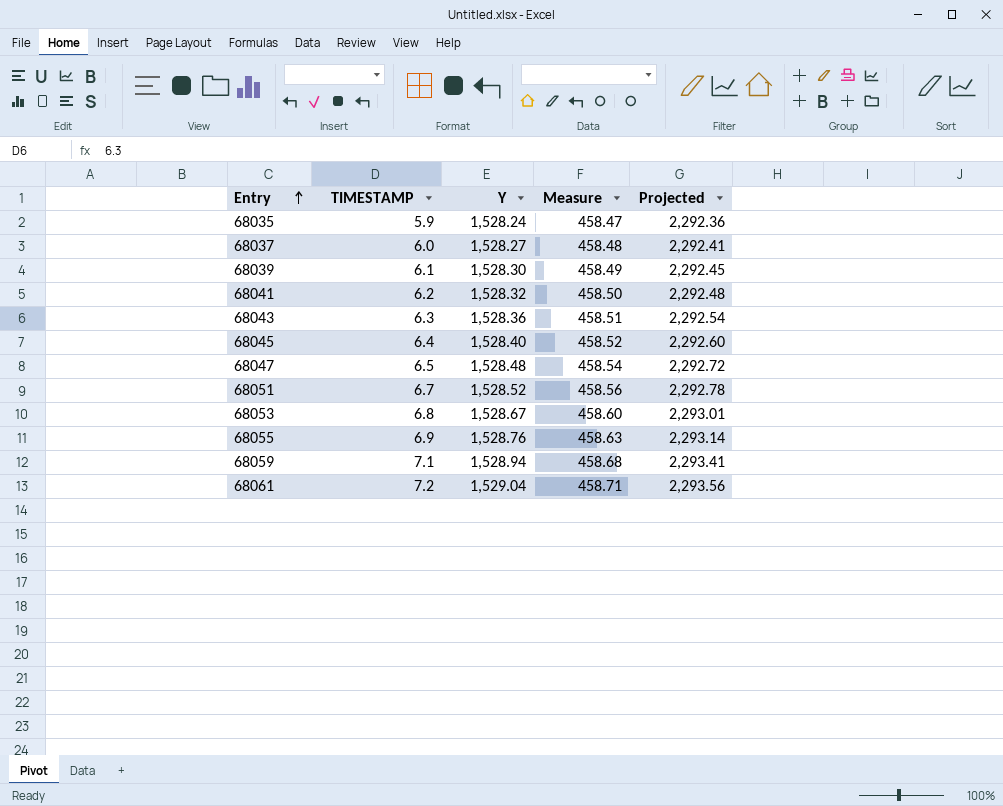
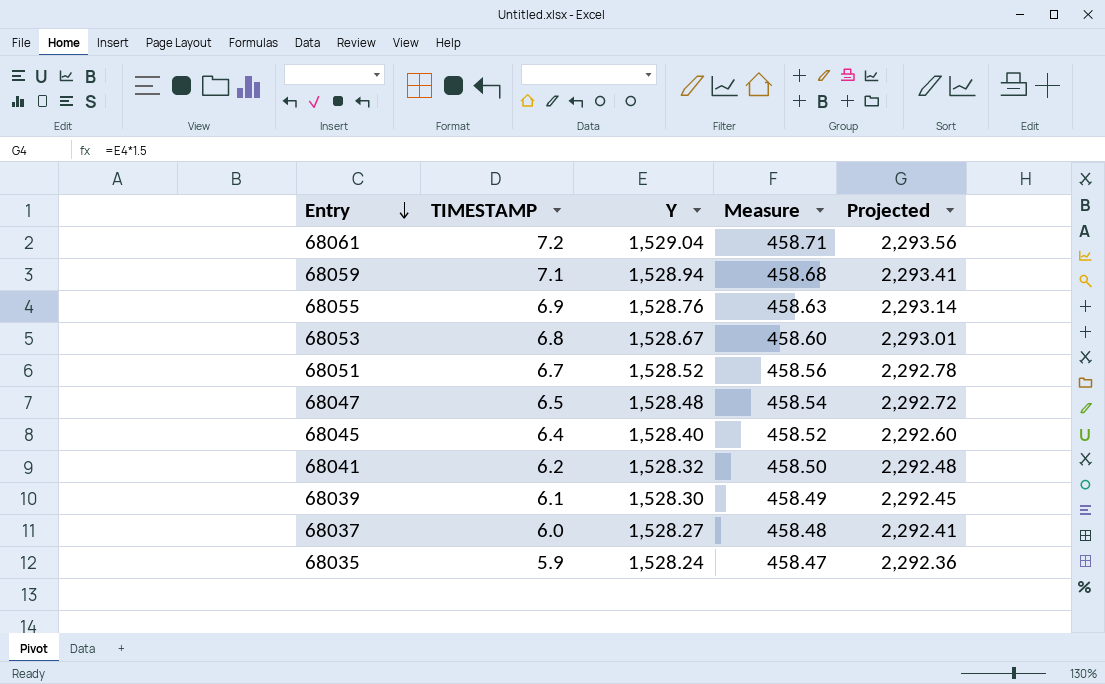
row order: Entry ascending -> Entry descending
row 68043: 6.3 | 1,528.36 | 458.51 | 2,292.54 -> none

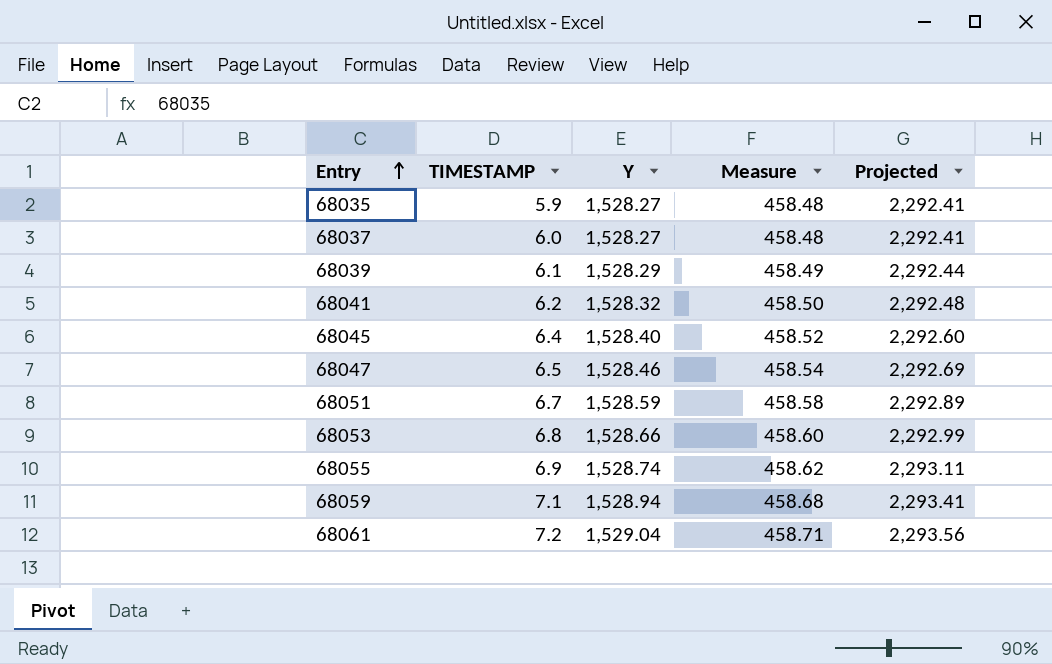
row order: Entry descending -> Entry ascending
68035 | Y: 1,528.24 -> 1,528.27
68035 | Measure: 458.47 -> 458.48
68035 | Projected: 2,292.36 -> 2,292.41
68039 | Y: 1,528.30 -> 1,528.29
68039 | Projected: 2,292.45 -> 2,292.44
68047 | Y: 1,528.48 -> 1,528.46
68047 | Projected: 2,292.72 -> 2,292.69
68051 | Y: 1,528.52 -> 1,528.59
68051 | Measure: 458.56 -> 458.58
68051 | Projected: 2,292.78 -> 2,292.89
68053 | Y: 1,528.67 -> 1,528.66
68053 | Projected: 2,293.01 -> 2,292.99
68055 | Y: 1,528.76 -> 1,528.74
68055 | Measure: 458.63 -> 458.62
68055 | Projected: 2,293.14 -> 2,293.11

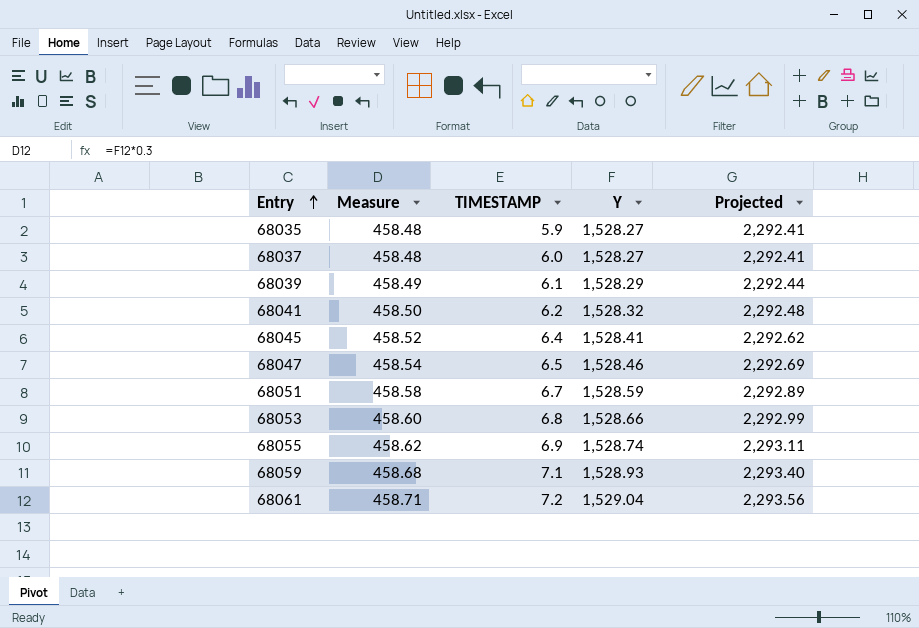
column Measure | position: 4 -> 2
68045 | Y: 1,528.40 -> 1,528.41
68045 | Projected: 2,292.60 -> 2,292.62
68059 | Y: 1,528.94 -> 1,528.93
68059 | Projected: 2,293.41 -> 2,293.40

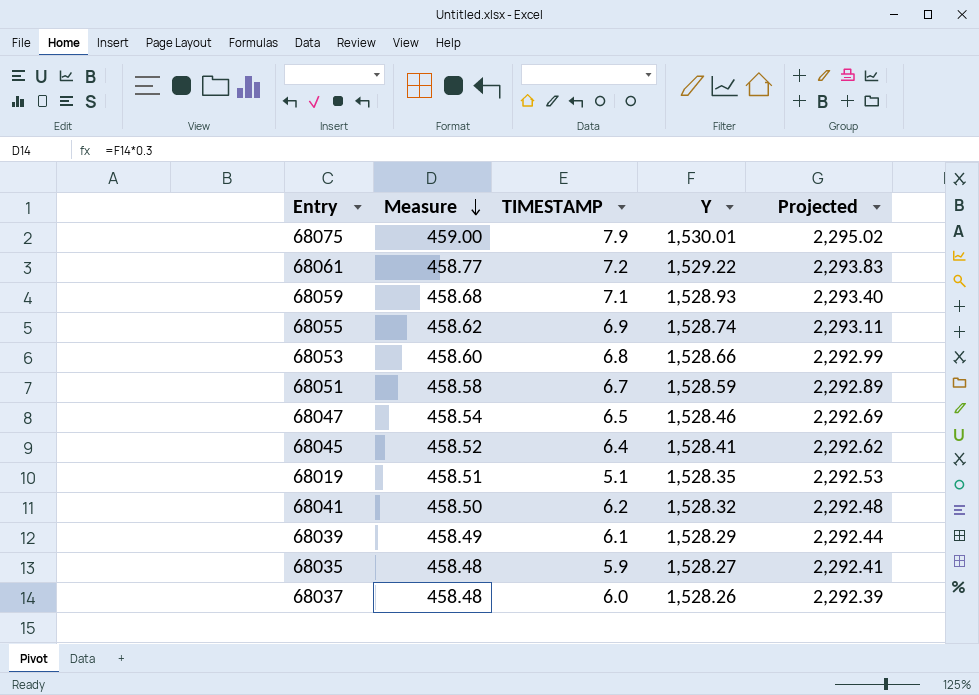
row order: Entry ascending -> Measure descending
row 68075: none -> 459.00 | 7.9 | 1,530.01 | 2,295.02
68061 | Measure: 458.71 -> 458.77
68061 | Y: 1,529.04 -> 1,529.22
68061 | Projected: 2,293.56 -> 2,293.83
row 68019: none -> 458.51 | 5.1 | 1,528.35 | 2,292.53
68037 | Y: 1,528.27 -> 1,528.26
68037 | Projected: 2,292.41 -> 2,292.39

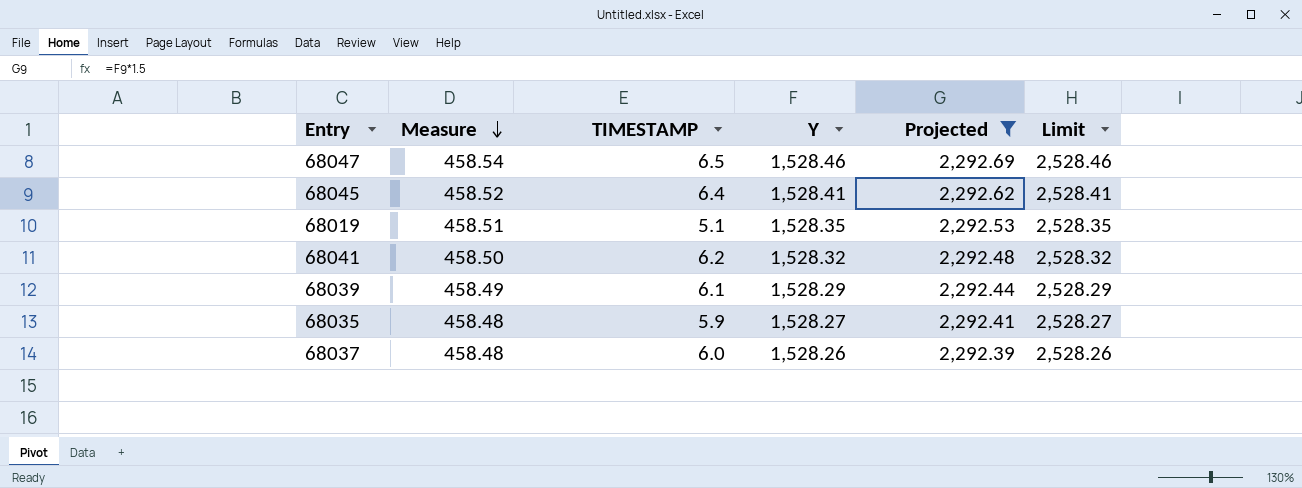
filter: none -> Projected <= 2,292.69
column Limit | formula: none -> [Y] + 1000

